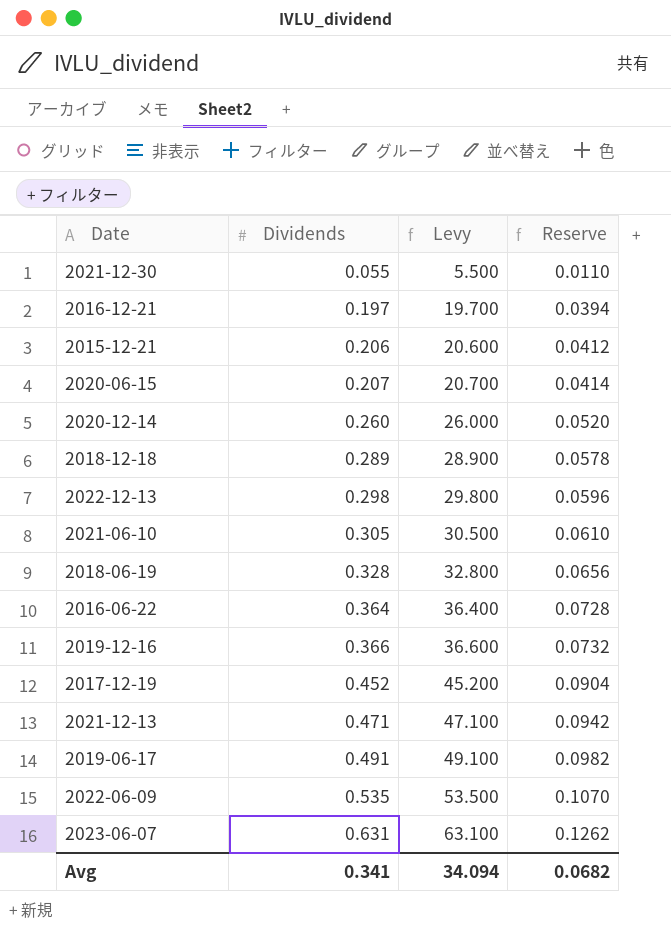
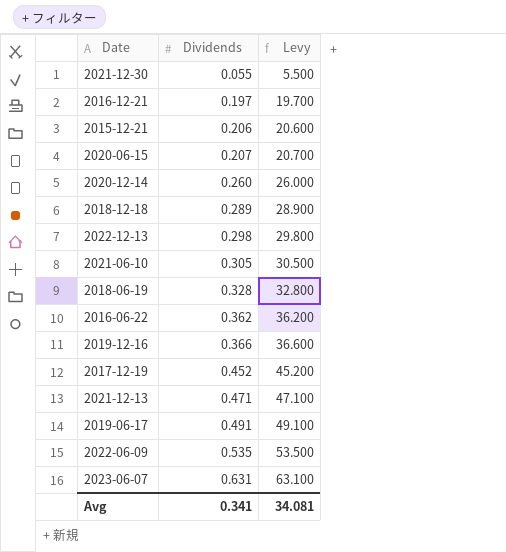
column Reserve | formula: [Dividends] * 0.2 -> none
2016-06-22 | Dividends: 0.364 -> 0.362
2016-06-22 | Levy: 36.400 -> 36.200
Avg | Levy: 34.094 -> 34.081

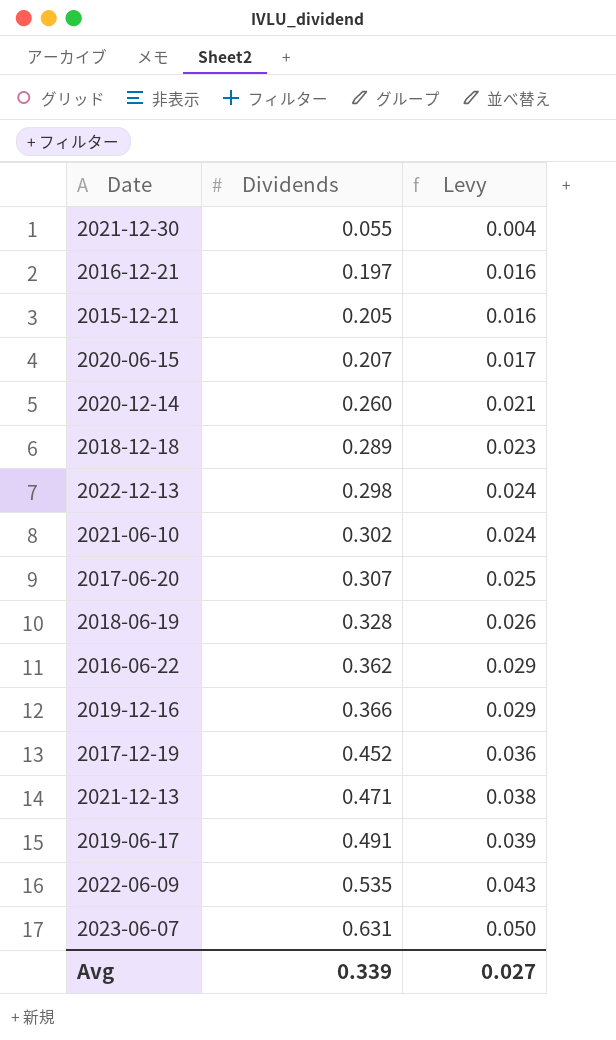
column Levy | formula: [Dividends] * 100 -> [Dividends] * 0.08
2015-12-21 | Dividends: 0.206 -> 0.205
2021-06-10 | Dividends: 0.305 -> 0.302
row 2017-06-20: none -> 0.307 | 0.025
Avg | Dividends: 0.341 -> 0.339
Avg | Levy: 34.081 -> 0.027

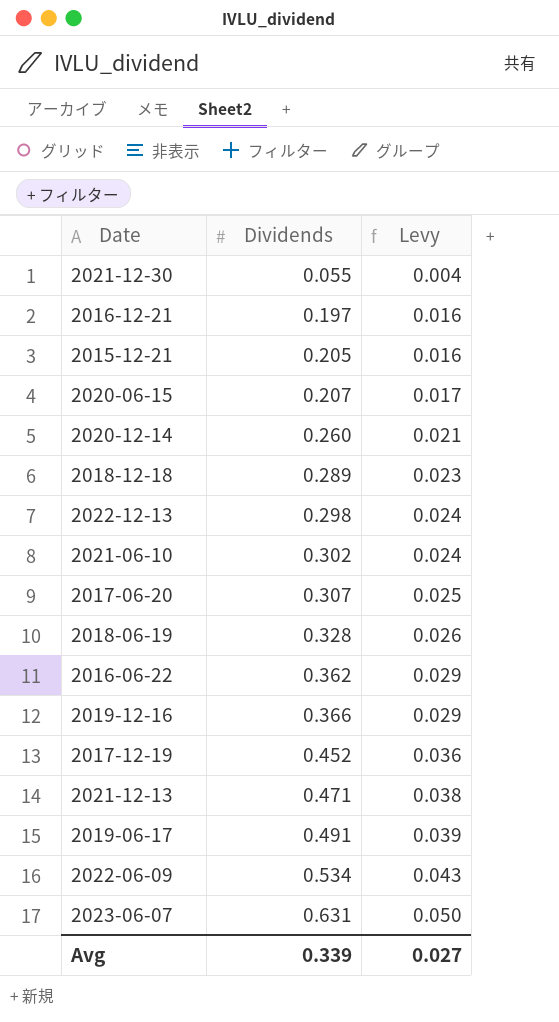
2022-06-09 | Dividends: 0.535 -> 0.534

